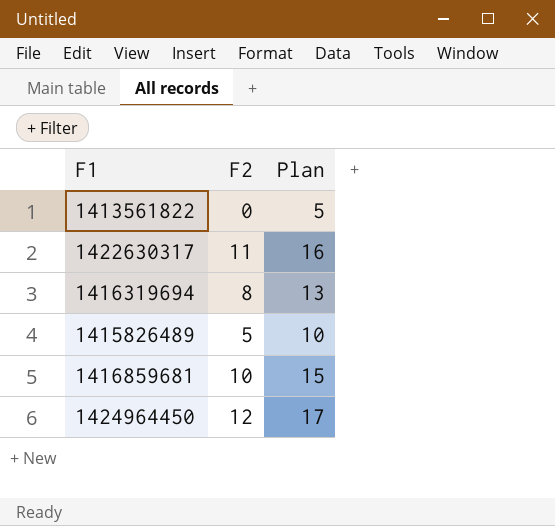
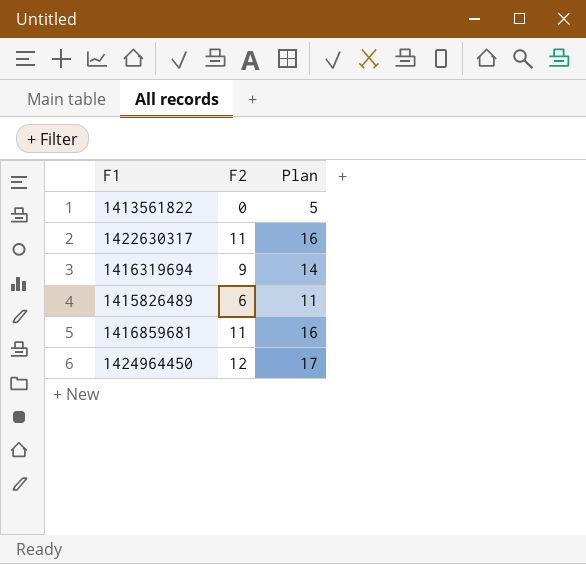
1416319694 | F2: 8 -> 9
1416319694 | Plan: 13 -> 14
1415826489 | F2: 5 -> 6
1415826489 | Plan: 10 -> 11
1416859681 | F2: 10 -> 11
1416859681 | Plan: 15 -> 16

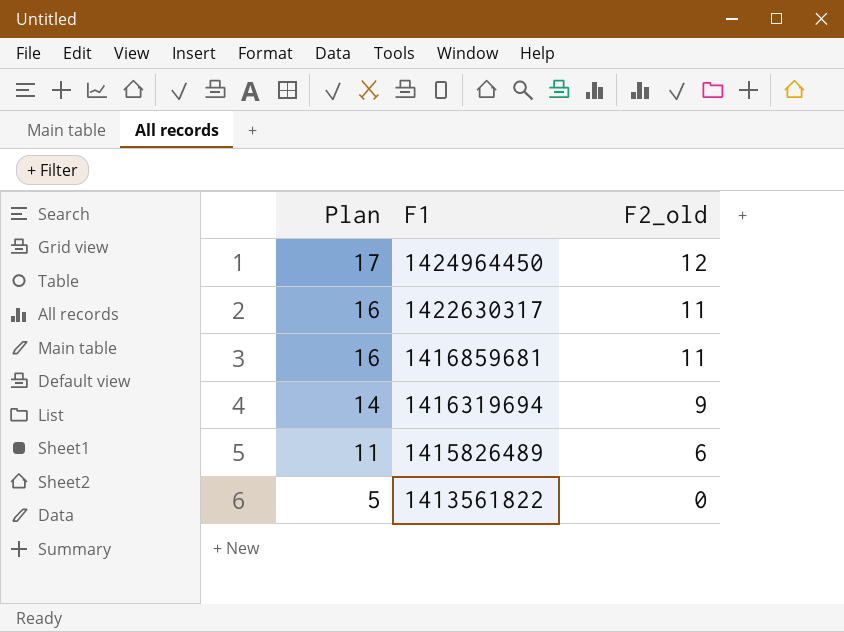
row order: none -> Plan descending
column Plan | position: 3 -> 1
column name: F2 -> F2_old

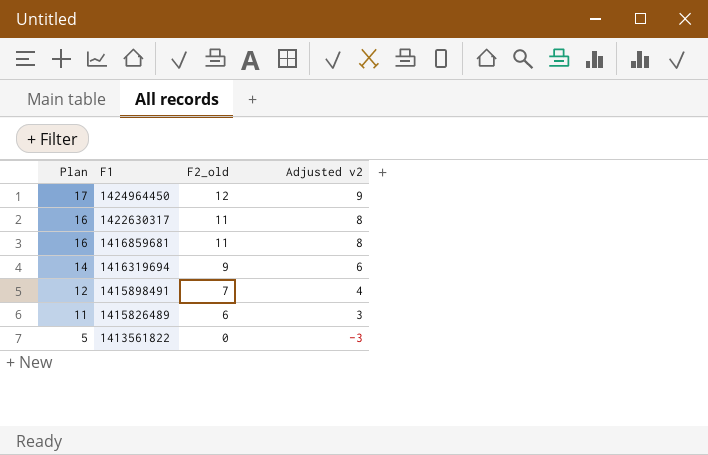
column Adjusted v2 | formula: none -> [F2_old] - 3
row 1415898491: none -> 12 | 7 | 4

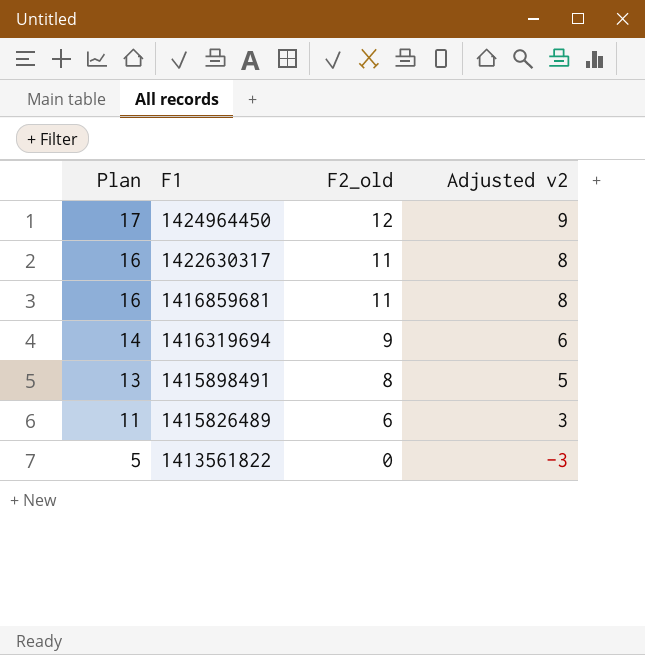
1415898491 | Plan: 12 -> 13
1415898491 | F2_old: 7 -> 8
1415898491 | Adjusted v2: 4 -> 5

